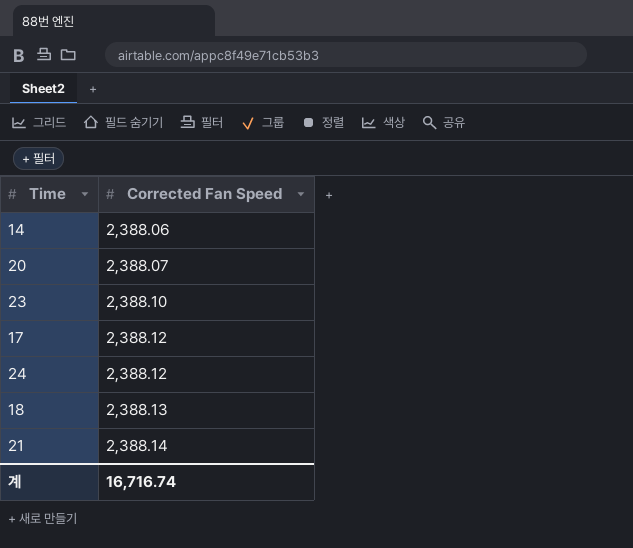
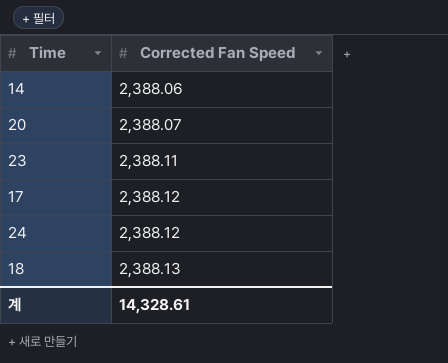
row 21: 2,388.14 -> none
23 | Corrected Fan Speed: 2,388.10 -> 2,388.11
계 | Corrected Fan Speed: 16,716.74 -> 14,328.61

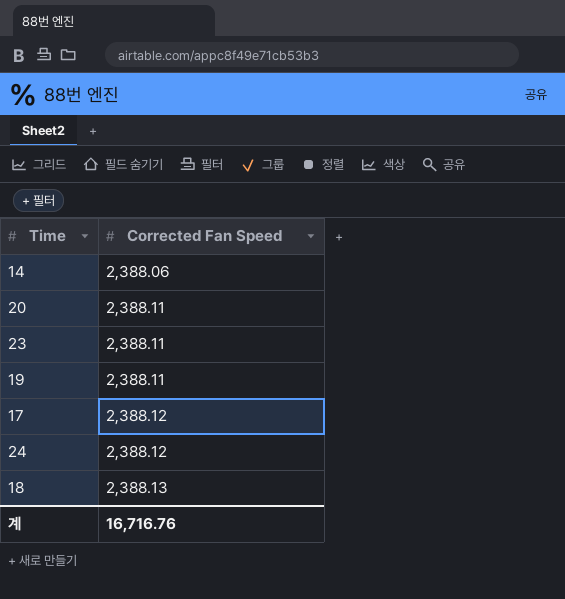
20 | Corrected Fan Speed: 2,388.07 -> 2,388.11
row 19: none -> 2,388.11
계 | Corrected Fan Speed: 14,328.61 -> 16,716.76

